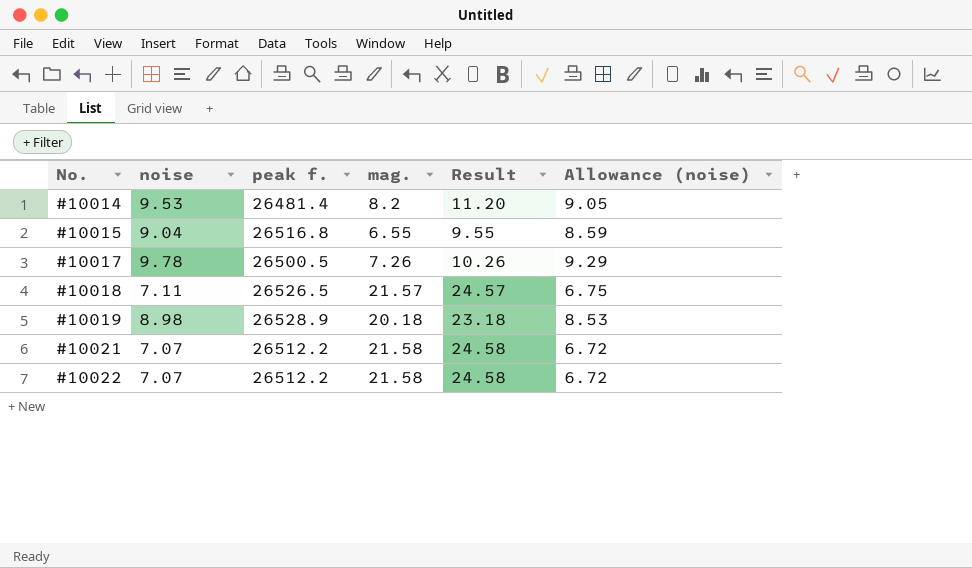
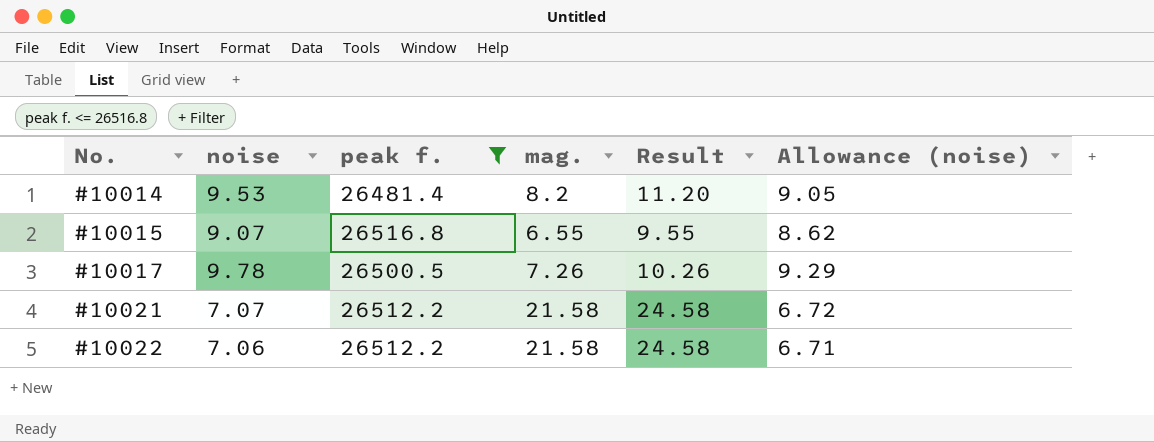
filter: none -> peak f. <= 26516.8
#10015 | noise: 9.04 -> 9.07
#10015 | Allowance (noise): 8.59 -> 8.62
#10022 | noise: 7.07 -> 7.06
#10022 | Allowance (noise): 6.72 -> 6.71

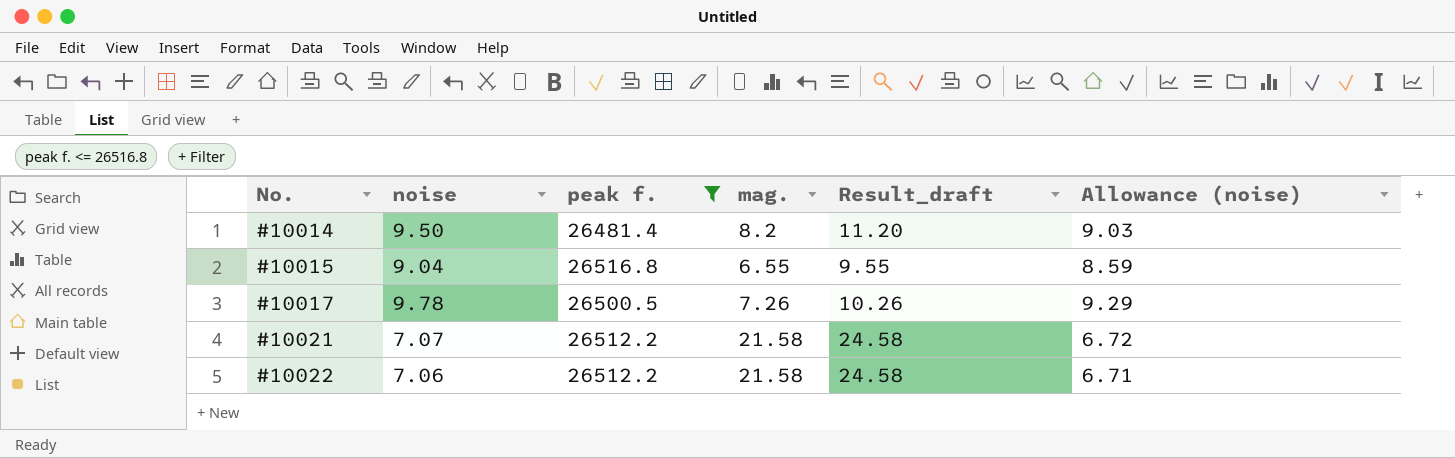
column name: Result -> Result_draft
#10014 | noise: 9.53 -> 9.50
#10014 | Allowance (noise): 9.05 -> 9.03
#10015 | noise: 9.07 -> 9.04
#10015 | Allowance (noise): 8.62 -> 8.59

